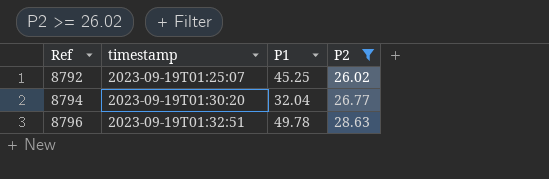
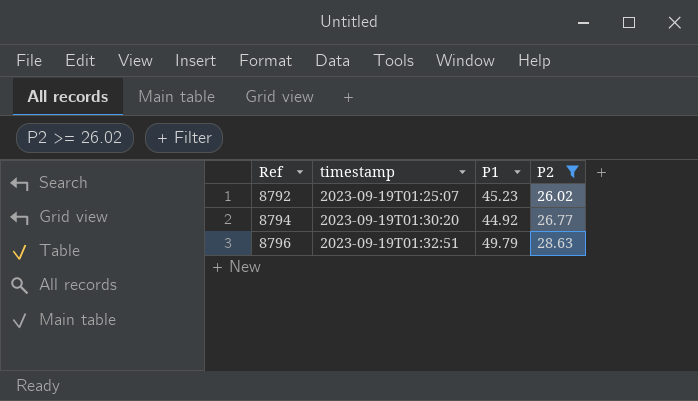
8792 | P1: 45.25 -> 45.23
8794 | P1: 32.04 -> 44.92
8796 | P1: 49.78 -> 49.79

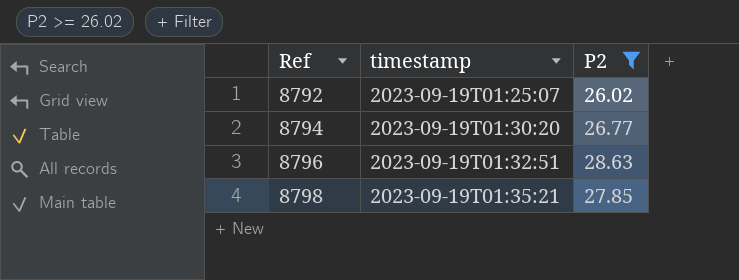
column P1 | position: 3 -> none
row 8798: none -> 2023-09-19T01:35:21 | 27.85

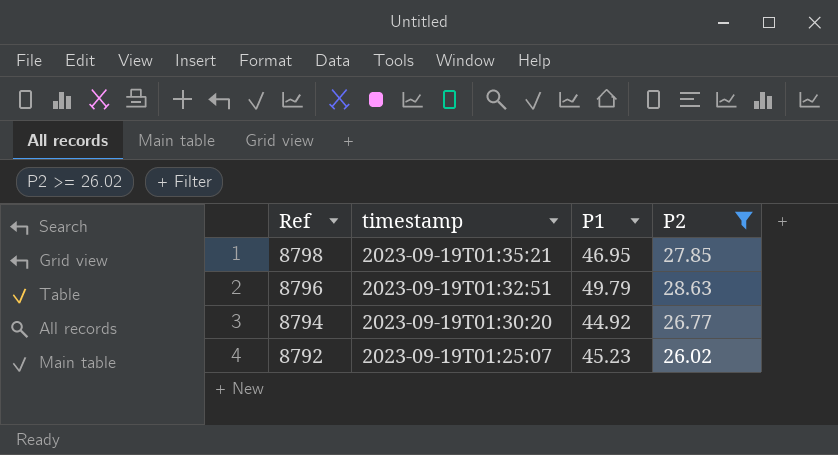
row order: Ref ascending -> Ref descending
column P1 | position: none -> 3

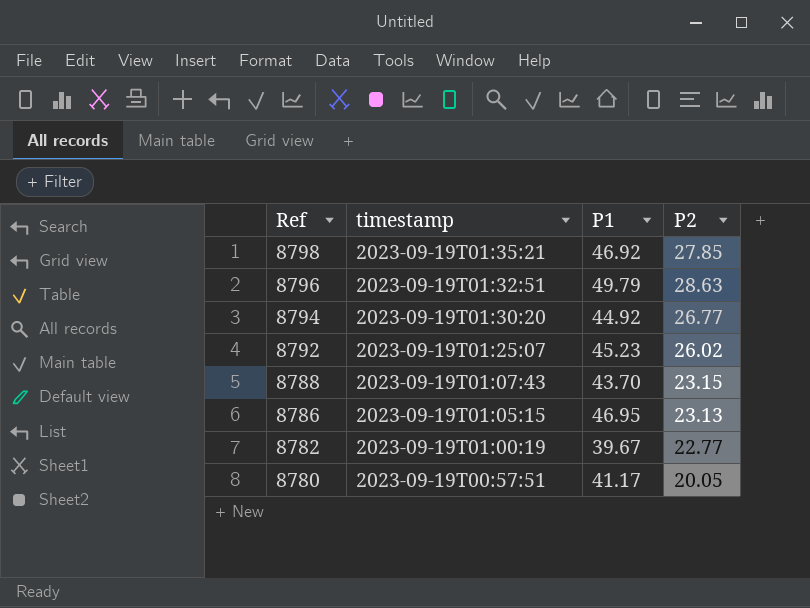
filter: P2 >= 26.02 -> none
8798 | P1: 46.95 -> 46.92

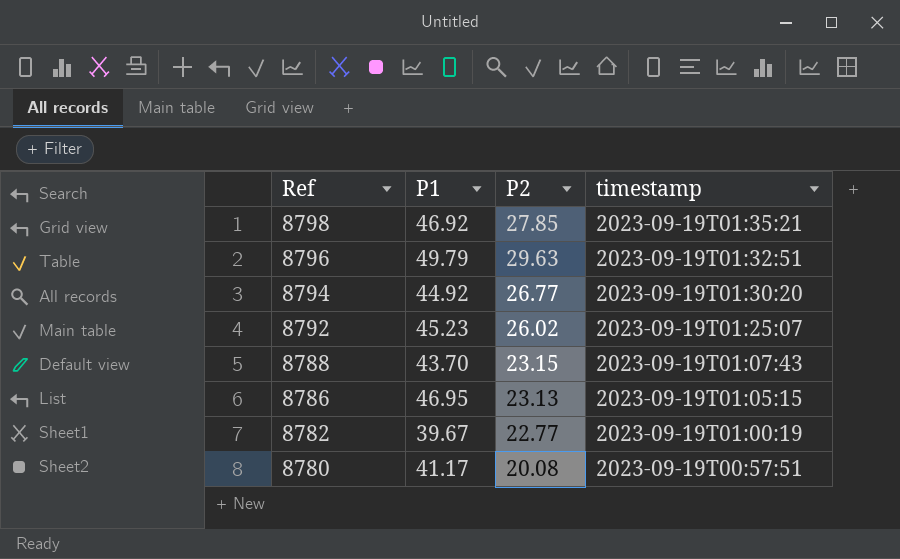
column timestamp | position: 2 -> 4
8796 | P2: 28.63 -> 29.63
8780 | P2: 20.05 -> 20.08

